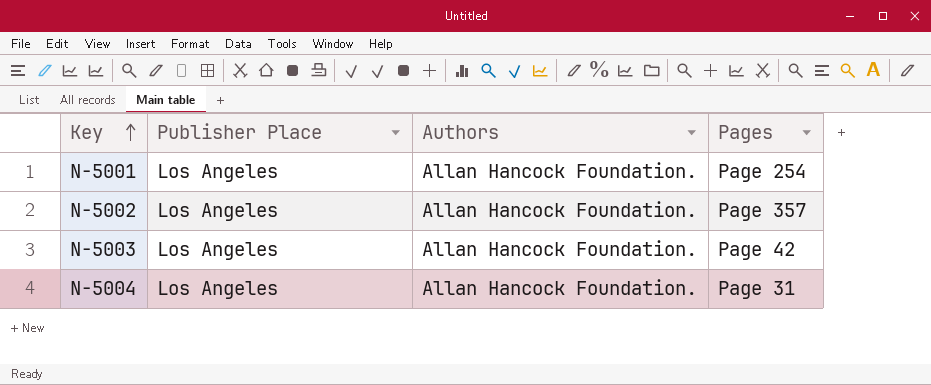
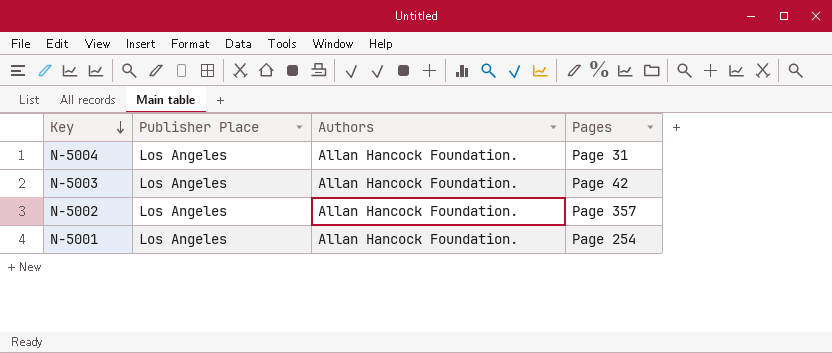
row order: Key ascending -> Key descending

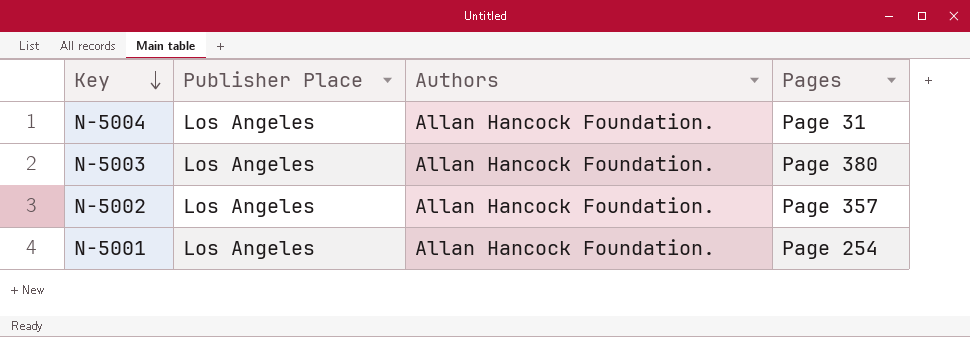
N-5003 | Pages: Page 42 -> Page 380

